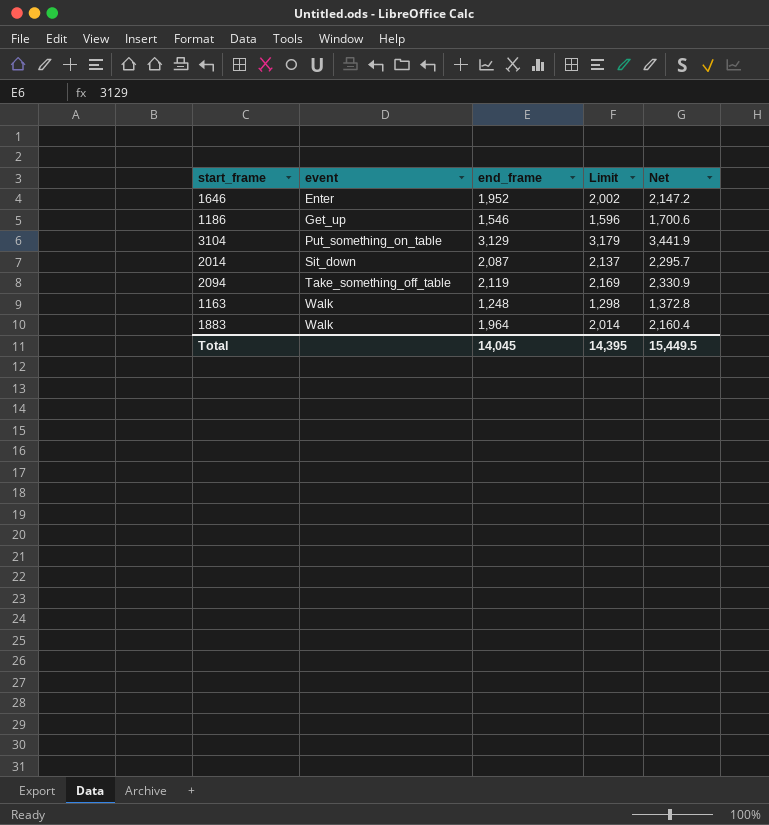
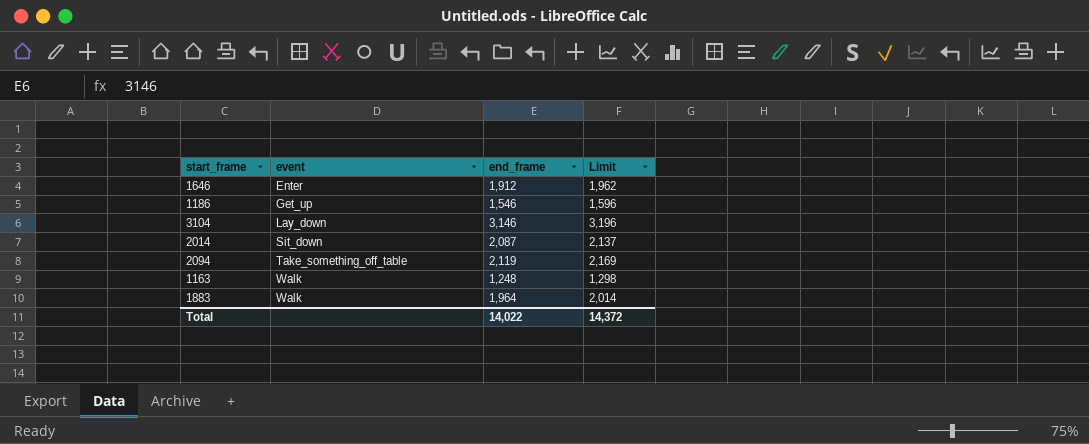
column Net | formula: [end_frame] * 1.1 -> none
1646 | end_frame: 1,952 -> 1,912
1646 | Limit: 2,002 -> 1,962
3104 | event: Put_something_on_table -> Lay_down
3104 | end_frame: 3,129 -> 3,146
3104 | Limit: 3,179 -> 3,196
Total | end_frame: 14,045 -> 14,022
Total | Limit: 14,395 -> 14,372

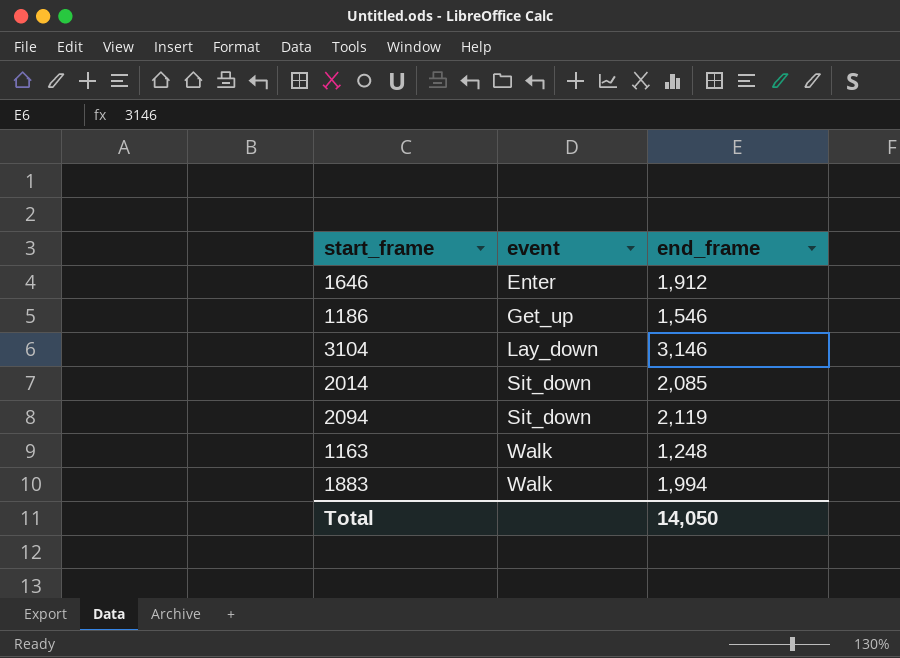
column Limit | formula: [end_frame] + 50 -> none
2014 | end_frame: 2,087 -> 2,085
2094 | event: Take_something_off_table -> Sit_down
1883 | end_frame: 1,964 -> 1,994
Total | end_frame: 14,022 -> 14,050

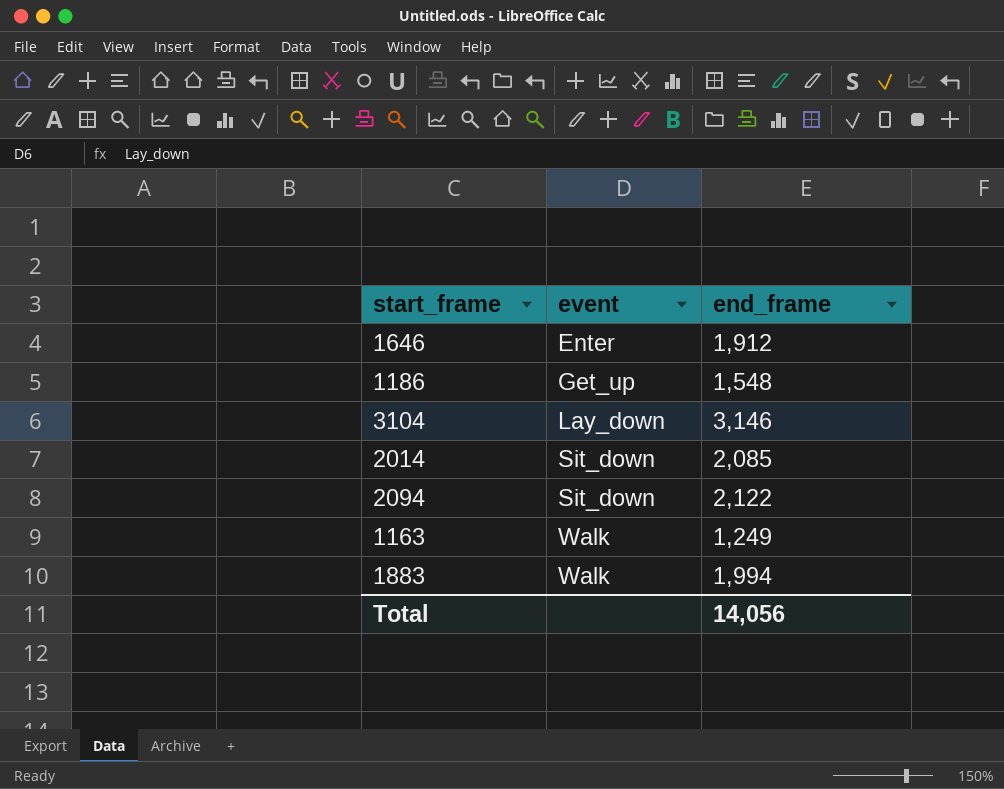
1186 | end_frame: 1,546 -> 1,548
2094 | end_frame: 2,119 -> 2,122
1163 | end_frame: 1,248 -> 1,249
Total | end_frame: 14,050 -> 14,056

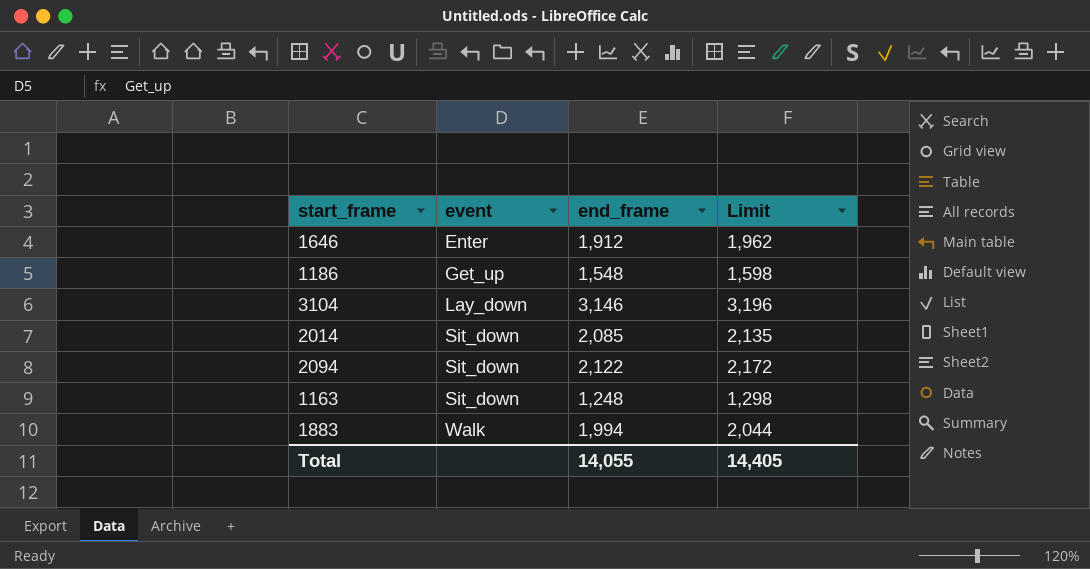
column Limit | formula: none -> [end_frame] + 50
1163 | event: Walk -> Sit_down
1163 | end_frame: 1,249 -> 1,248
Total | end_frame: 14,056 -> 14,055

